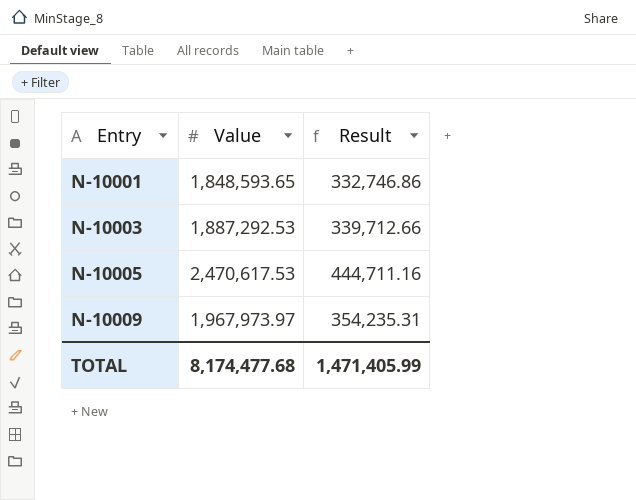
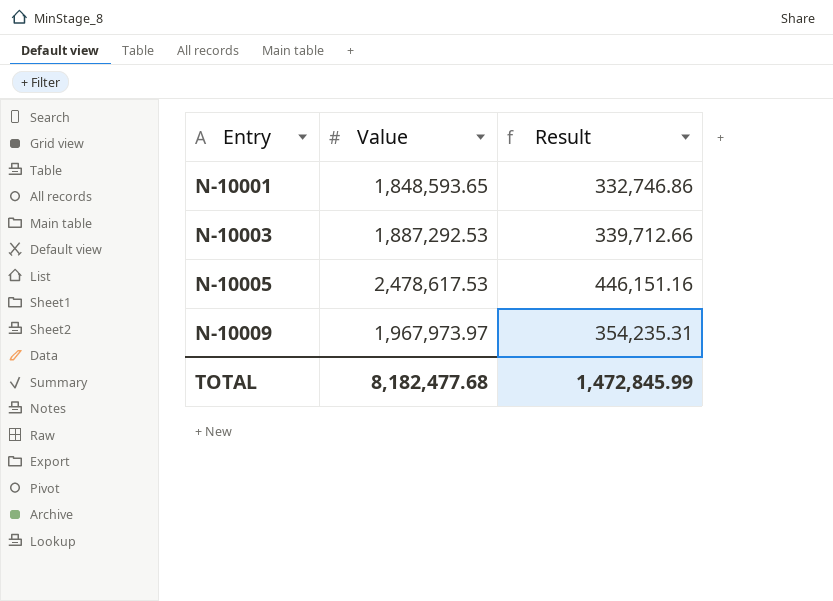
N-10005 | Value: 2,470,617.53 -> 2,478,617.53
N-10005 | Result: 444,711.16 -> 446,151.16
TOTAL | Value: 8,174,477.68 -> 8,182,477.68
TOTAL | Result: 1,471,405.99 -> 1,472,845.99

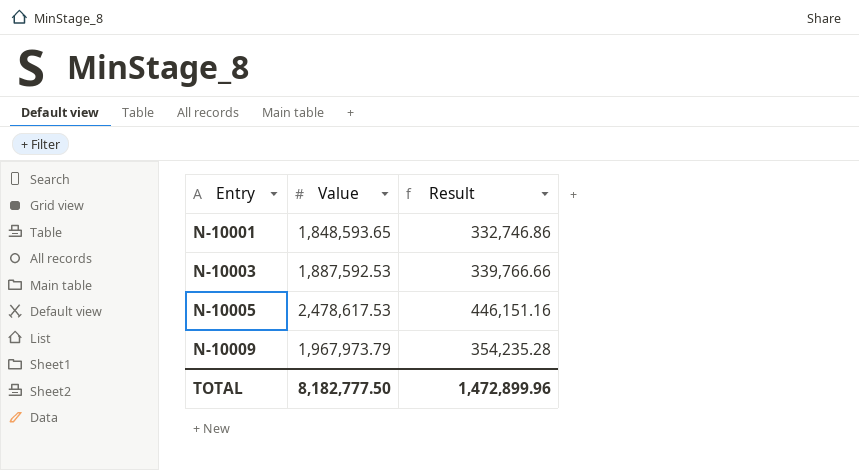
N-10003 | Value: 1,887,292.53 -> 1,887,592.53
N-10003 | Result: 339,712.66 -> 339,766.66
N-10009 | Value: 1,967,973.97 -> 1,967,973.79
N-10009 | Result: 354,235.31 -> 354,235.28
TOTAL | Value: 8,182,477.68 -> 8,182,777.50
TOTAL | Result: 1,472,845.99 -> 1,472,899.96

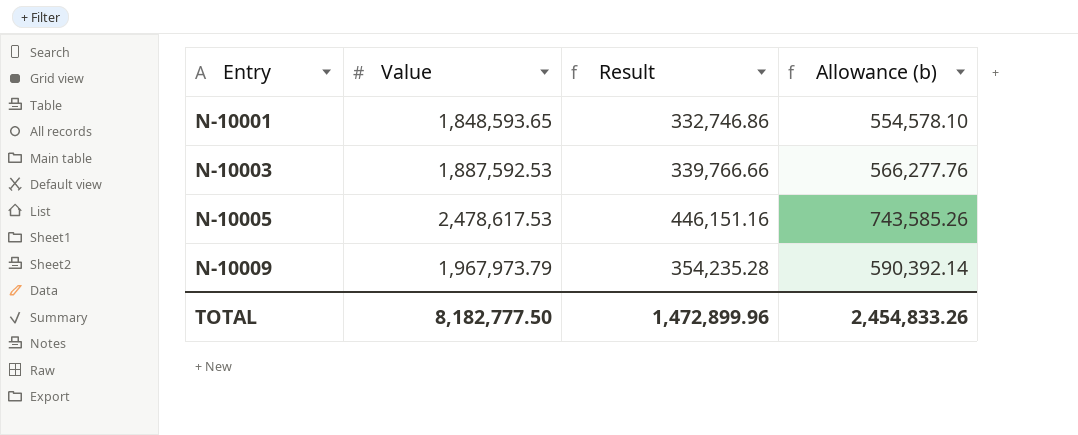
column Allowance (b) | formula: none -> [Value] * 0.3

